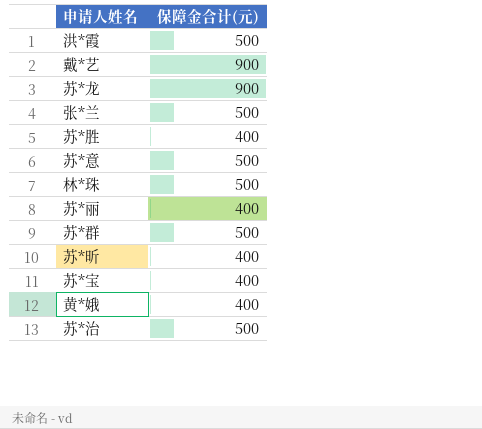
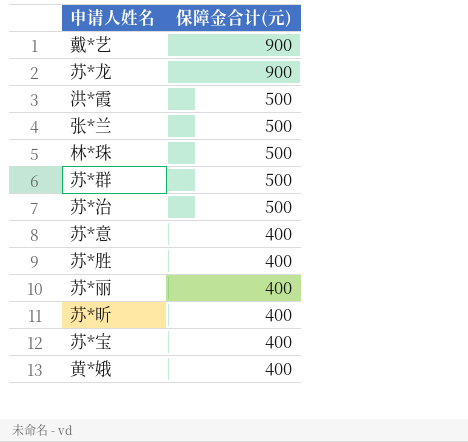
row order: none -> 保障金合计(元) descending
苏*意 | 保障金合计(元): 500 -> 400

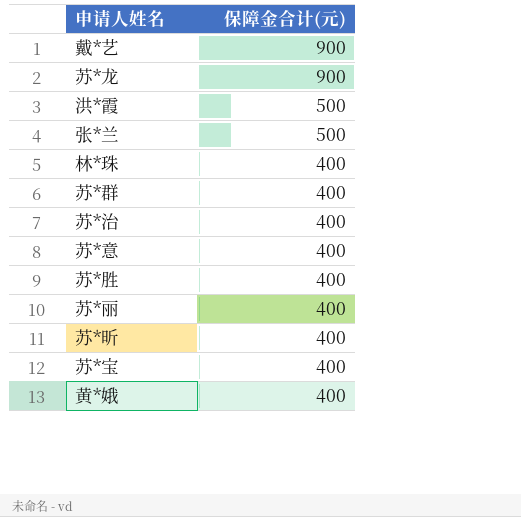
林*珠 | 保障金合计(元): 500 -> 400
苏*群 | 保障金合计(元): 500 -> 400
苏*治 | 保障金合计(元): 500 -> 400

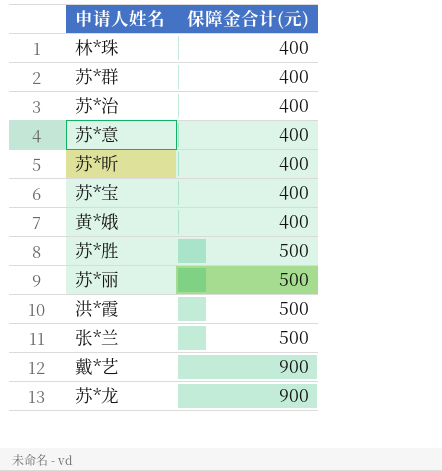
row order: 保障金合计(元) descending -> 保障金合计(元) ascending
苏*胜 | 保障金合计(元): 400 -> 500
苏*丽 | 保障金合计(元): 400 -> 500

